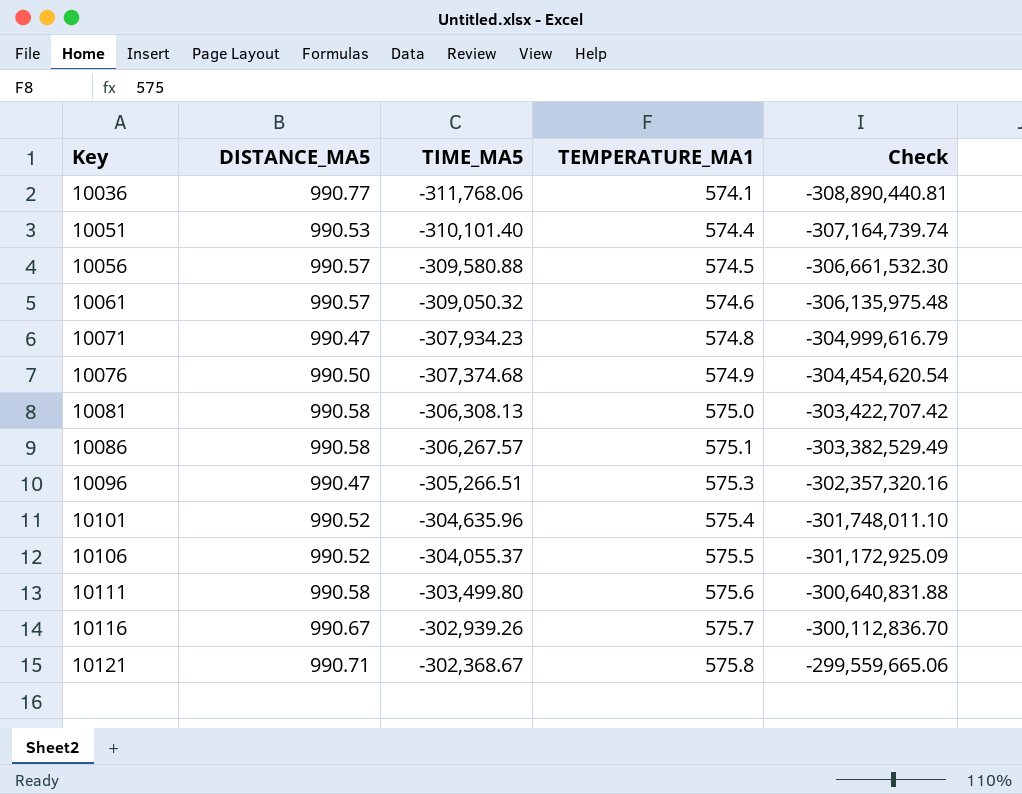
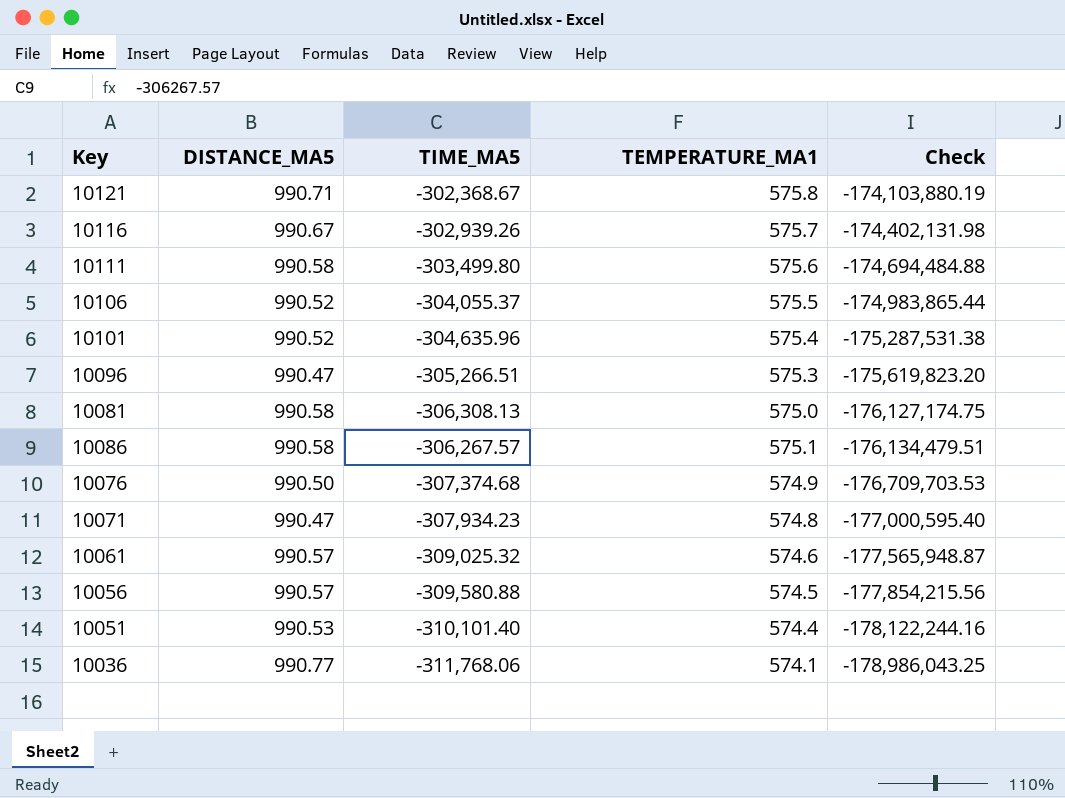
row order: Key ascending -> Check descending
column Check | formula: [DISTANCE_MA5] * [TIME_MA5] -> [TIME_MA5] * [TEMPERATURE_MA1]
10061 | TIME_MA5: -309,050.32 -> -309,025.32

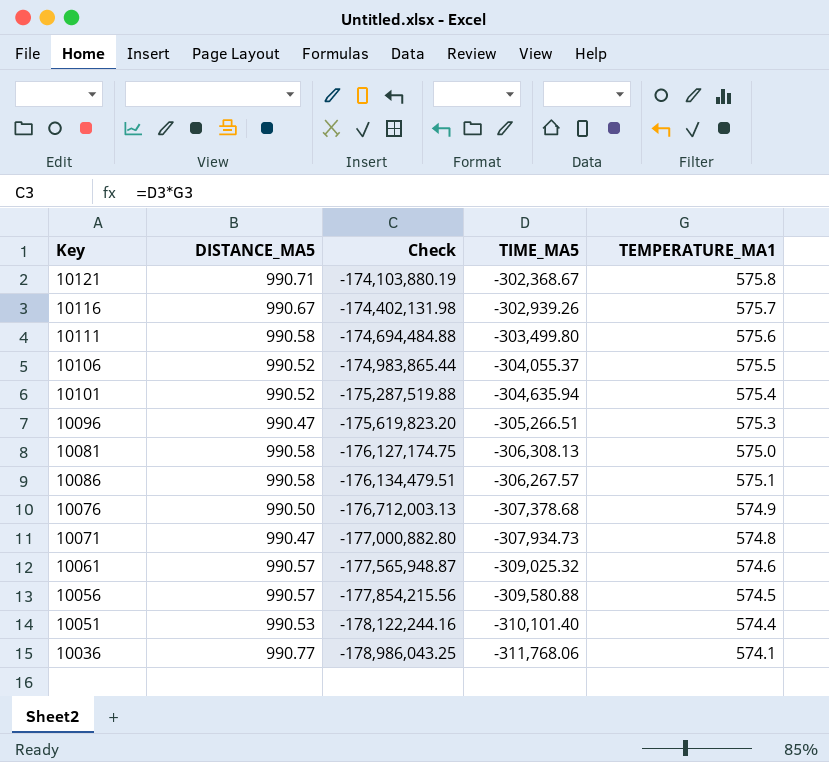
column Check | position: 5 -> 3
10101 | Check: -175,287,531.38 -> -175,287,519.88
10101 | TIME_MA5: -304,635.96 -> -304,635.94
10076 | Check: -176,709,703.53 -> -176,712,003.13
10076 | TIME_MA5: -307,374.68 -> -307,378.68
10071 | Check: -177,000,595.40 -> -177,000,882.80
10071 | TIME_MA5: -307,934.23 -> -307,934.73

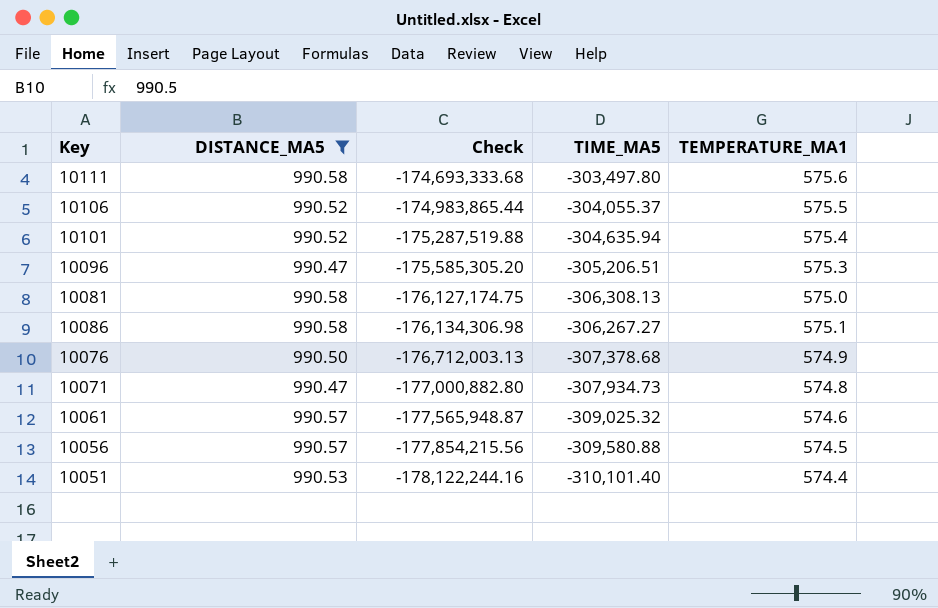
filter: none -> DISTANCE_MA5 <= 990.58
10111 | Check: -174,694,484.88 -> -174,693,333.68
10111 | TIME_MA5: -303,499.80 -> -303,497.80
10096 | Check: -175,619,823.20 -> -175,585,305.20
10096 | TIME_MA5: -305,266.51 -> -305,206.51
10086 | Check: -176,134,479.51 -> -176,134,306.98
10086 | TIME_MA5: -306,267.57 -> -306,267.27

